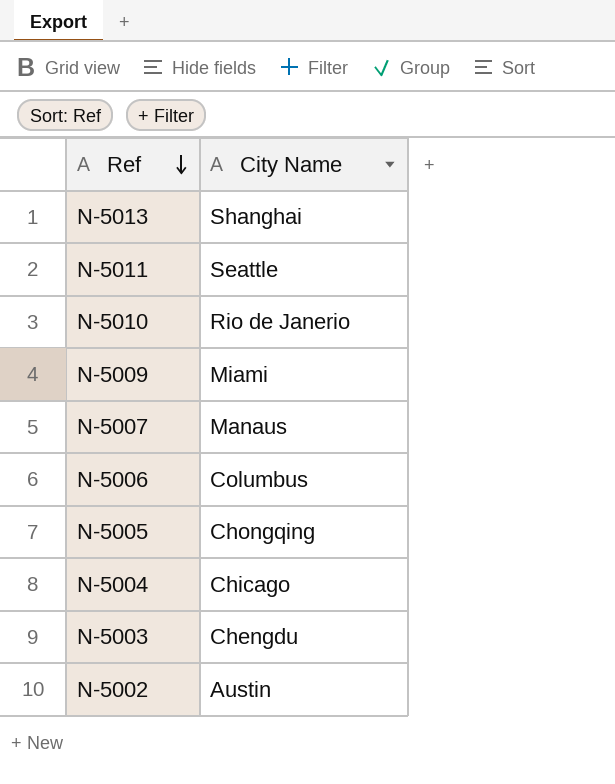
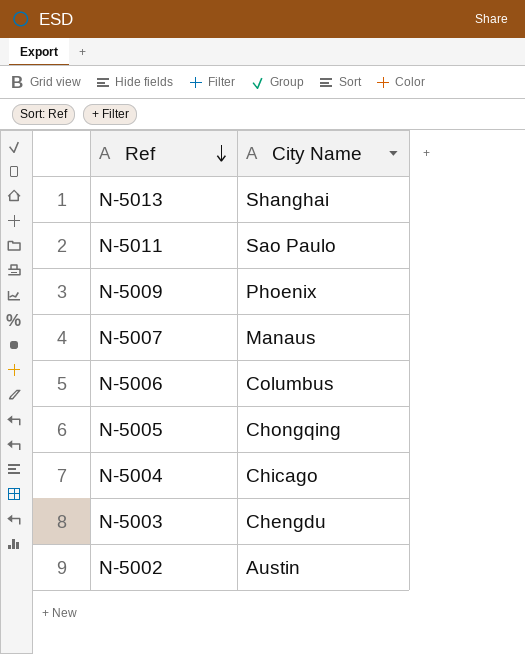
row N-5010: Rio de Janerio -> none
N-5011 | City Name: Seattle -> Sao Paulo
N-5009 | City Name: Miami -> Phoenix

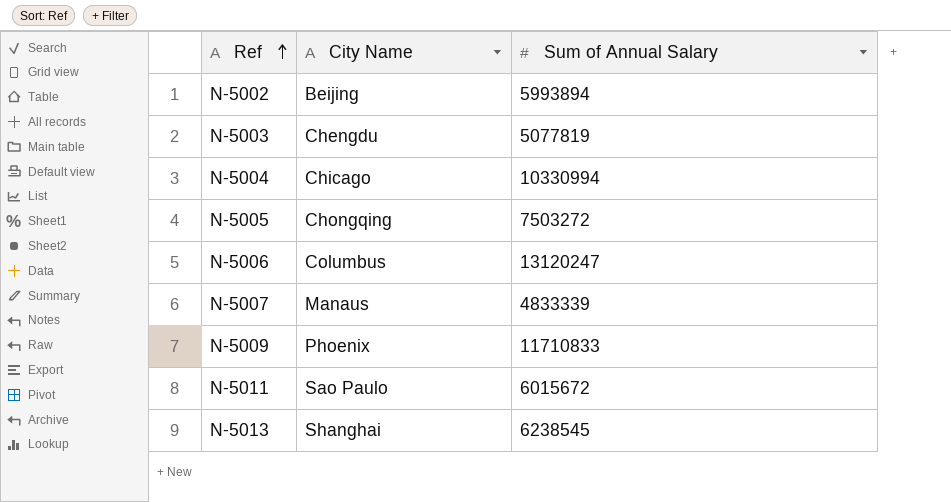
row order: Ref descending -> Ref ascending
column Sum of Annual Salary | position: none -> 3
N-5002 | City Name: Austin -> Beijing

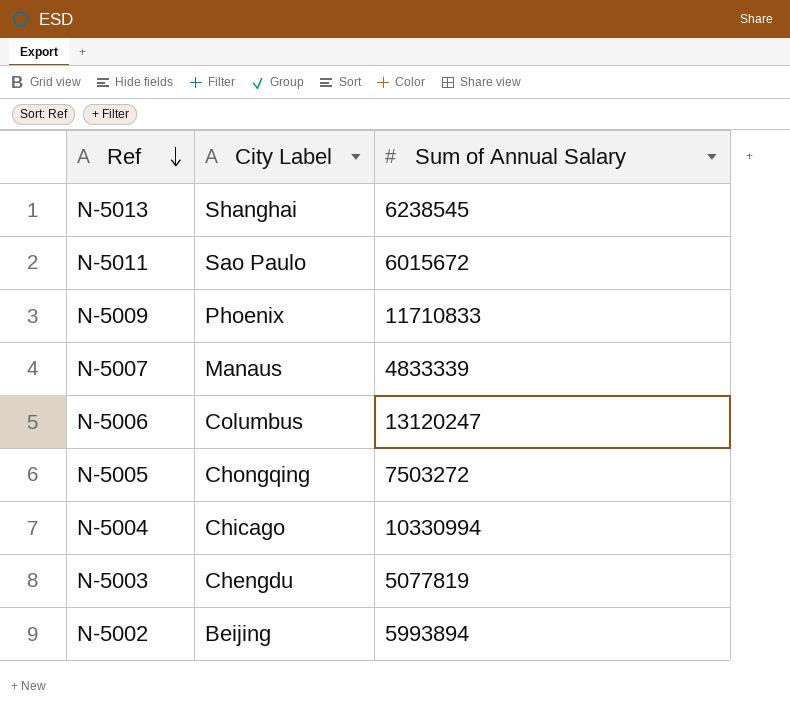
row order: Ref ascending -> Ref descending
column name: City Name -> City Label

